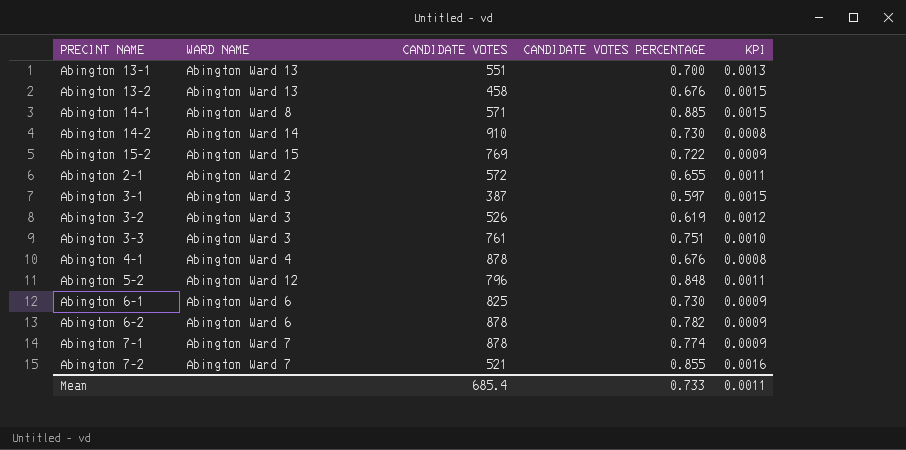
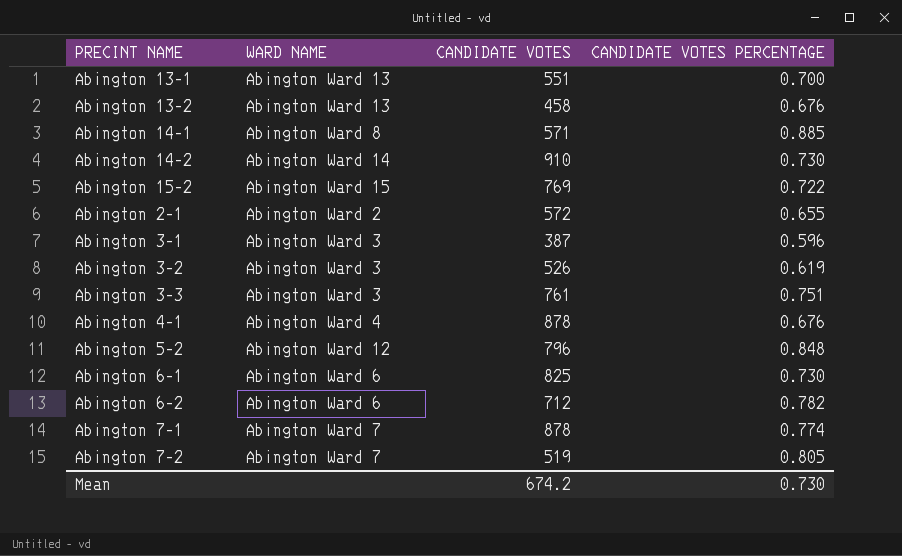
column KPI | formula: [CANDIDATE VOTES PERCENTAGE] / [CANDIDATE VOTES] -> none
Abington 3-1 | CANDIDATE VOTES PERCENTAGE: 0.597 -> 0.596
Abington 6-2 | CANDIDATE VOTES: 878 -> 712
Abington 7-2 | CANDIDATE VOTES: 521 -> 519
Abington 7-2 | CANDIDATE VOTES PERCENTAGE: 0.855 -> 0.805
Mean | CANDIDATE VOTES: 685.4 -> 674.2
Mean | CANDIDATE VOTES PERCENTAGE: 0.733 -> 0.730

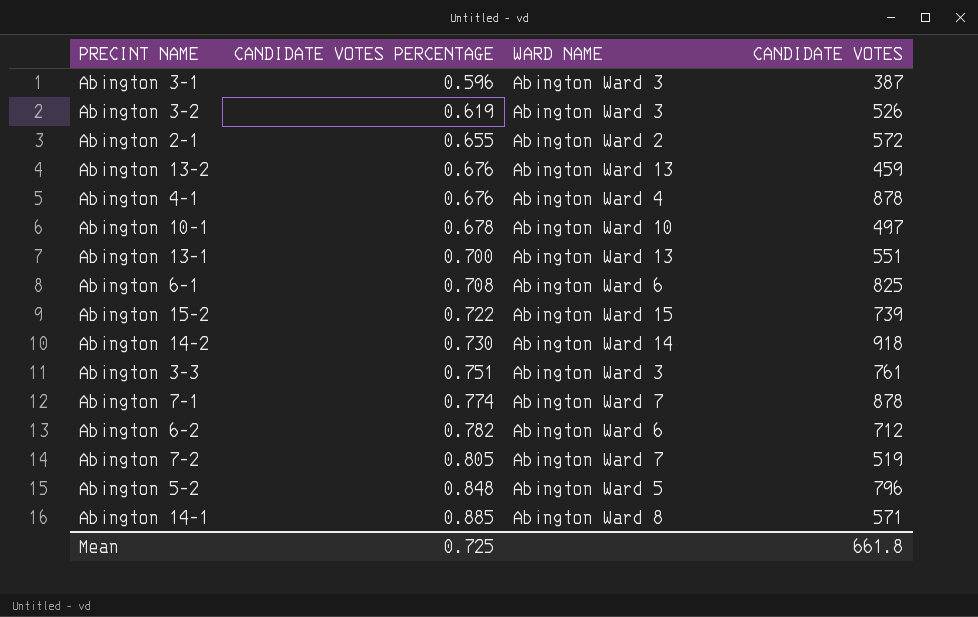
row order: none -> CANDIDATE VOTES PERCENTAGE ascending
column CANDIDATE VOTES PERCENTAGE | position: 4 -> 2
Abington 13-2 | CANDIDATE VOTES: 458 -> 459
row Abington 10-1: none -> 0.678 | Abington Ward 10 | 497
Abington 6-1 | CANDIDATE VOTES PERCENTAGE: 0.730 -> 0.708
Abington 15-2 | CANDIDATE VOTES: 769 -> 739
Abington 14-2 | CANDIDATE VOTES: 910 -> 918
Abington 5-2 | WARD NAME: Abington Ward 12 -> Abington Ward 5
Mean | CANDIDATE VOTES PERCENTAGE: 0.730 -> 0.725
Mean | CANDIDATE VOTES: 674.2 -> 661.8

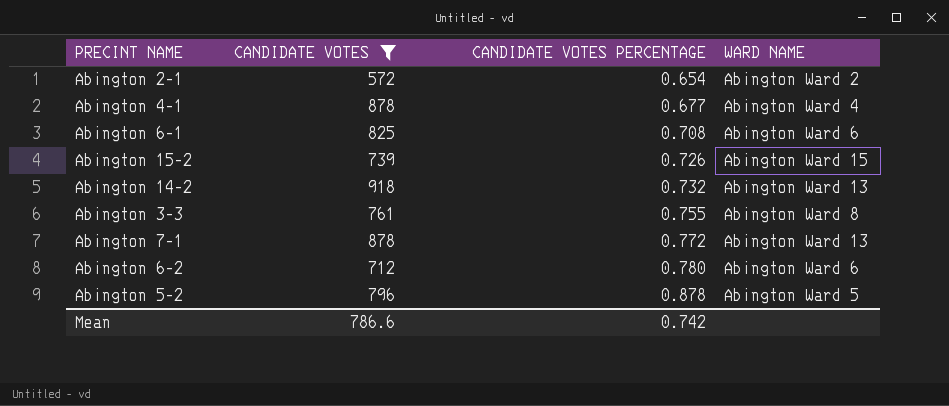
filter: none -> CANDIDATE VOTES >= 572
column CANDIDATE VOTES | position: 4 -> 2
Abington 2-1 | CANDIDATE VOTES PERCENTAGE: 0.655 -> 0.654
Abington 4-1 | CANDIDATE VOTES PERCENTAGE: 0.676 -> 0.677
Abington 15-2 | CANDIDATE VOTES PERCENTAGE: 0.722 -> 0.726
Abington 14-2 | CANDIDATE VOTES PERCENTAGE: 0.730 -> 0.732
Abington 14-2 | WARD NAME: Abington Ward 14 -> Abington Ward 13
Abington 3-3 | CANDIDATE VOTES PERCENTAGE: 0.751 -> 0.755
Abington 3-3 | WARD NAME: Abington Ward 3 -> Abington Ward 8
Abington 7-1 | CANDIDATE VOTES PERCENTAGE: 0.774 -> 0.772
Abington 7-1 | WARD NAME: Abington Ward 7 -> Abington Ward 13
Abington 6-2 | CANDIDATE VOTES PERCENTAGE: 0.782 -> 0.780
Abington 5-2 | CANDIDATE VOTES PERCENTAGE: 0.848 -> 0.878
Mean | CANDIDATE VOTES: 661.8 -> 786.6
Mean | CANDIDATE VOTES PERCENTAGE: 0.725 -> 0.742

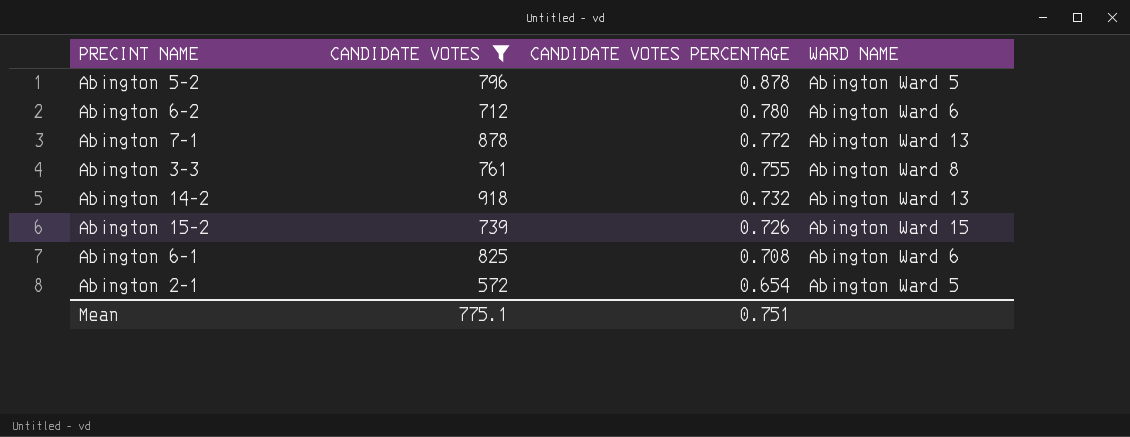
row order: CANDIDATE VOTES PERCENTAGE ascending -> CANDIDATE VOTES PERCENTAGE descending
row Abington 4-1: 878 | 0.677 | Abington Ward 4 -> none
Abington 2-1 | WARD NAME: Abington Ward 2 -> Abington Ward 5
Mean | CANDIDATE VOTES: 786.6 -> 775.1
Mean | CANDIDATE VOTES PERCENTAGE: 0.742 -> 0.751

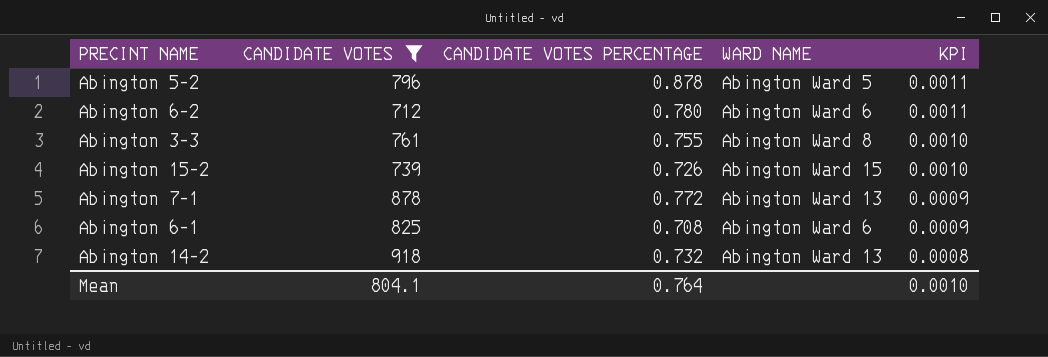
row order: CANDIDATE VOTES PERCENTAGE descending -> KPI descending
column KPI | formula: none -> [CANDIDATE VOTES PERCENTAGE] / [CANDIDATE VOTES]
row Abington 2-1: 572 | 0.654 | Abington Ward 5 -> none
Mean | CANDIDATE VOTES: 775.1 -> 804.1
Mean | CANDIDATE VOTES PERCENTAGE: 0.751 -> 0.764

